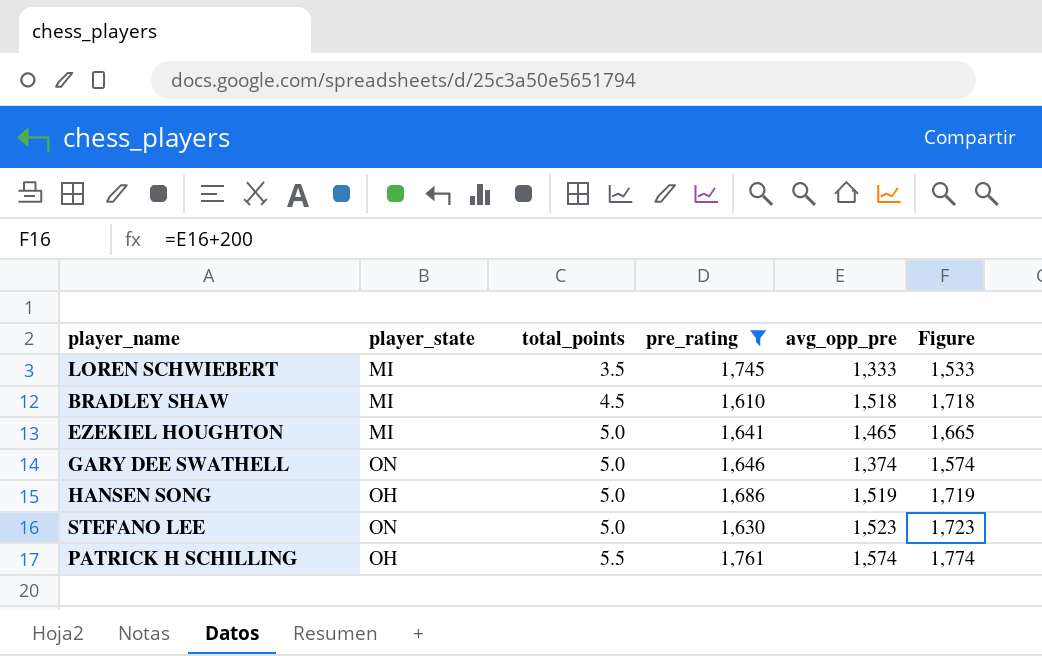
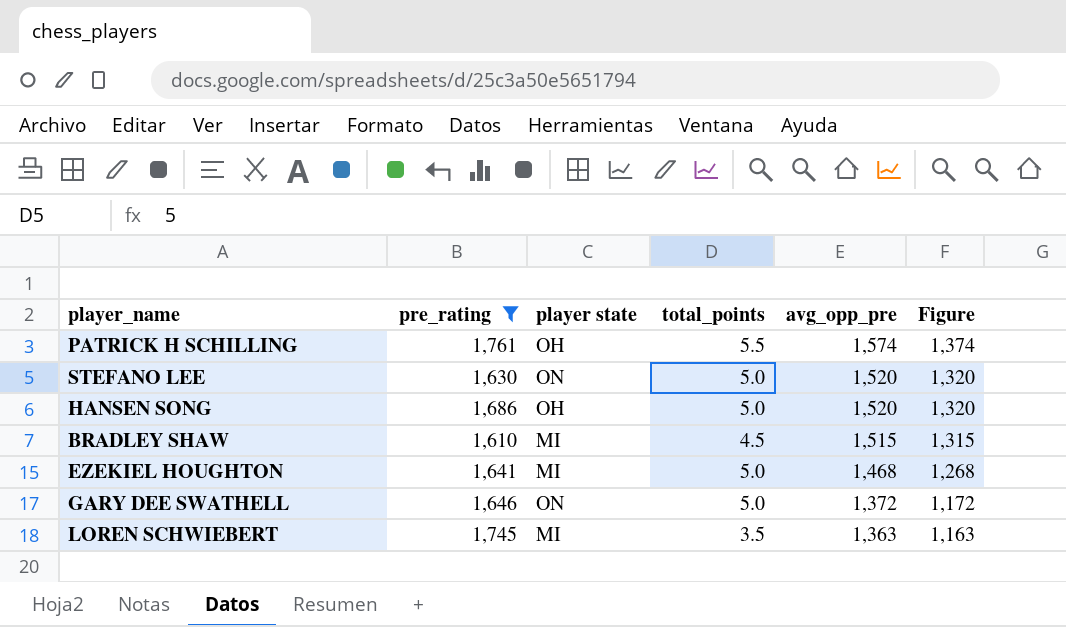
row order: total_points ascending -> avg_opp_pre descending
column pre_rating | position: 4 -> 2
column name: player_state -> player state
column Figure | formula: [avg_opp_pre] + 200 -> [avg_opp_pre] - 200
STEFANO LEE | avg_opp_pre: 1,523 -> 1,520
HANSEN SONG | avg_opp_pre: 1,519 -> 1,520
BRADLEY SHAW | avg_opp_pre: 1,518 -> 1,515
EZEKIEL HOUGHTON | avg_opp_pre: 1,465 -> 1,468
GARY DEE SWATHELL | avg_opp_pre: 1,374 -> 1,372
LOREN SCHWIEBERT | avg_opp_pre: 1,333 -> 1,363

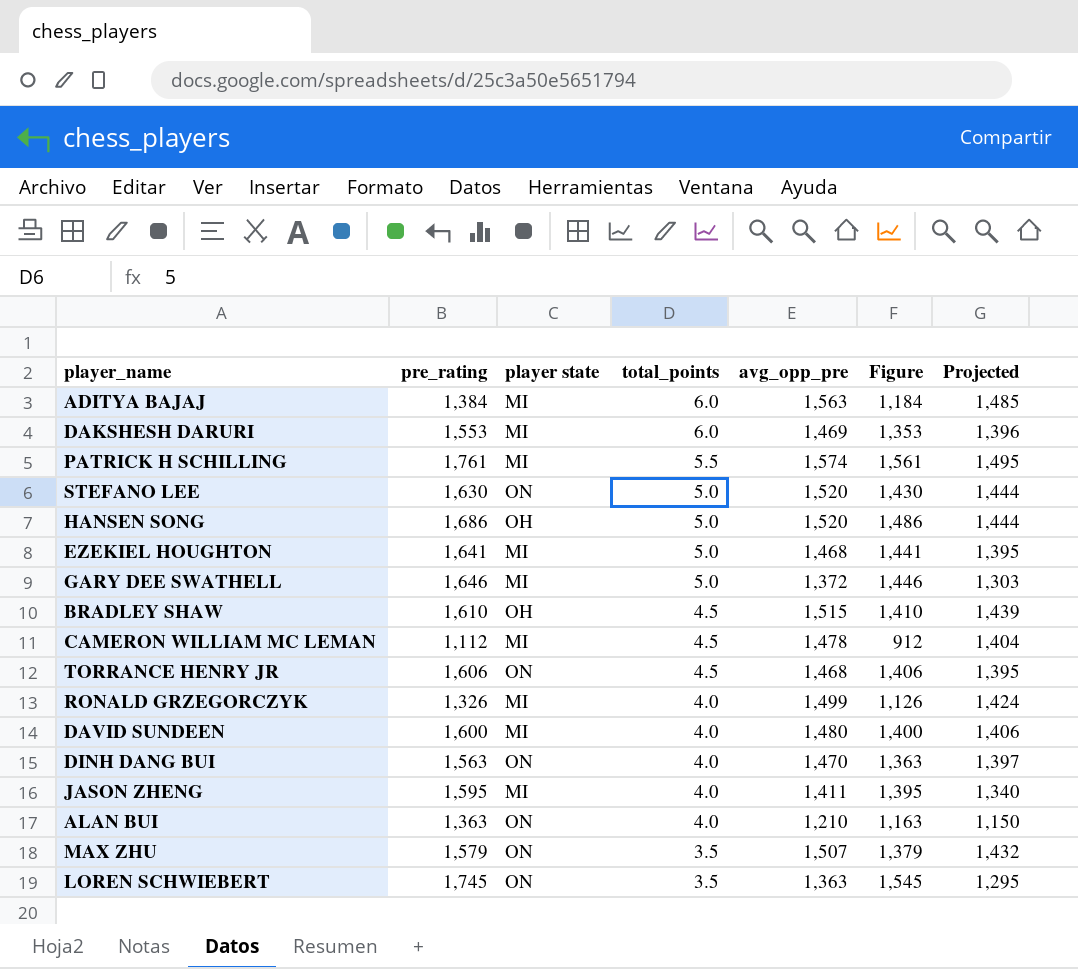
filter: pre_rating >= 1,610 -> none
row order: avg_opp_pre descending -> total_points descending
column Figure | formula: [avg_opp_pre] - 200 -> [pre_rating] - 200
column Projected | formula: none -> [avg_opp_pre] * 0.95
PATRICK H SCHILLING | player state: OH -> MI
GARY DEE SWATHELL | player state: ON -> MI
BRADLEY SHAW | player state: MI -> OH
LOREN SCHWIEBERT | player state: MI -> ON

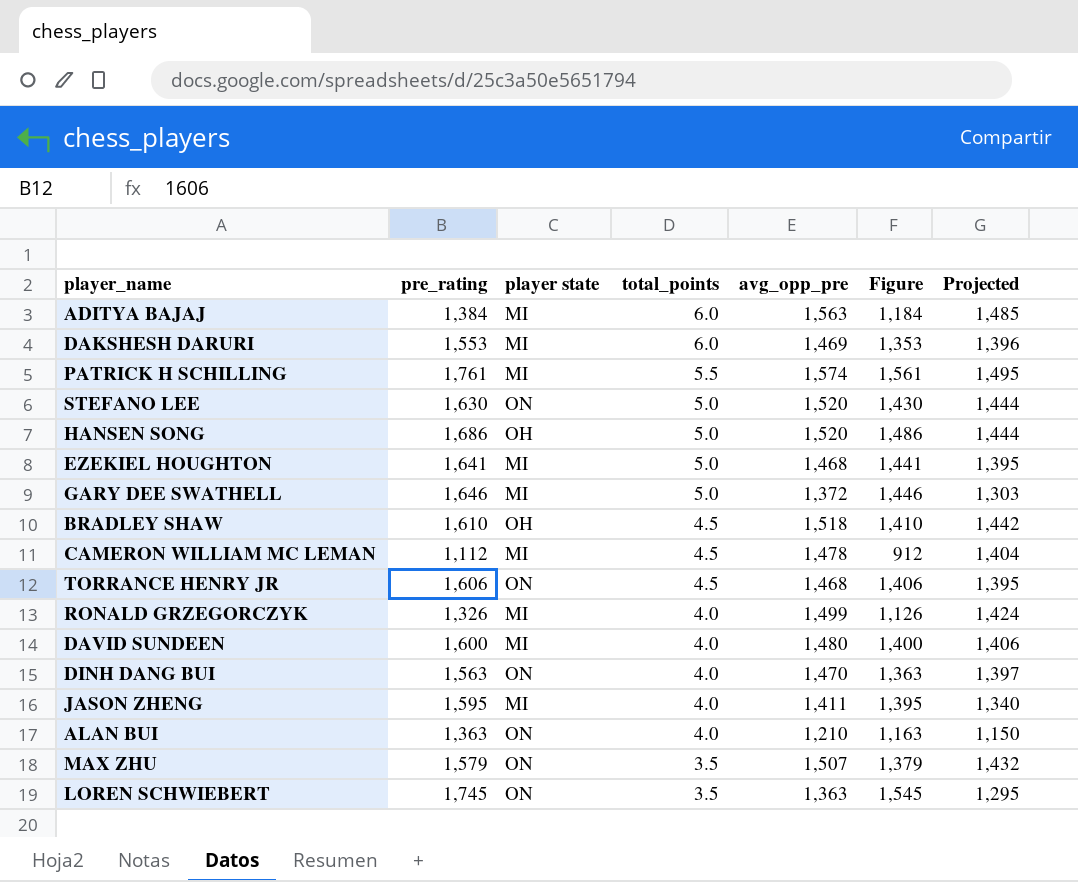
BRADLEY SHAW | avg_opp_pre: 1,515 -> 1,518
BRADLEY SHAW | Projected: 1,439 -> 1,442

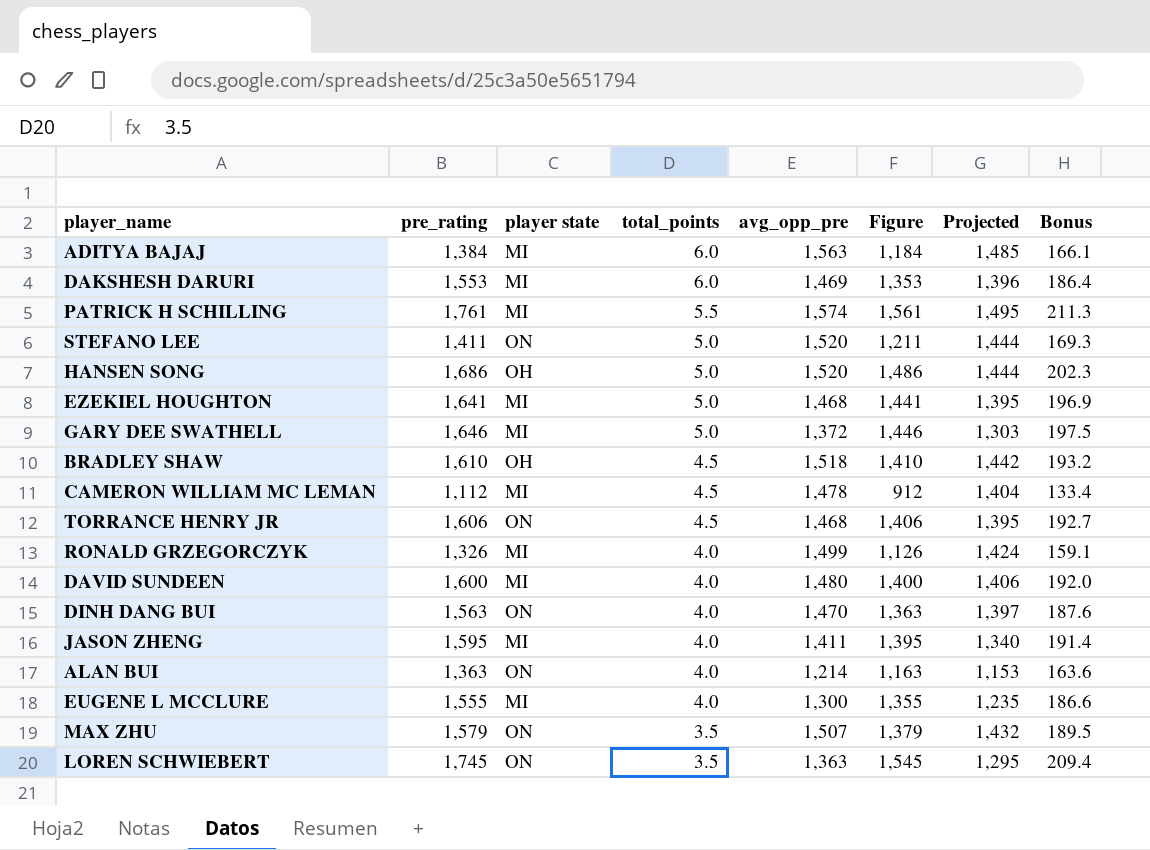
column Bonus | formula: none -> [pre_rating] * 0.12
STEFANO LEE | pre_rating: 1,630 -> 1,411
STEFANO LEE | Figure: 1,430 -> 1,211
ALAN BUI | avg_opp_pre: 1,210 -> 1,214
ALAN BUI | Projected: 1,150 -> 1,153
row EUGENE L MCCLURE: none -> 1,555 | MI | 4.0 | 1,300 | 1,355 | 1,235 | 186.6

